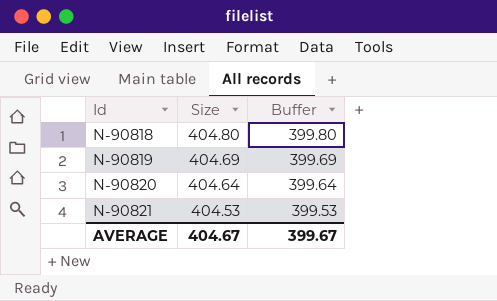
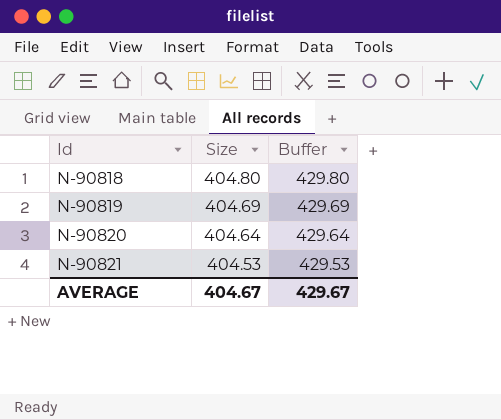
column Buffer | formula: [Size] - 5 -> [Size] + 25
AVERAGE | Buffer: 399.67 -> 429.67

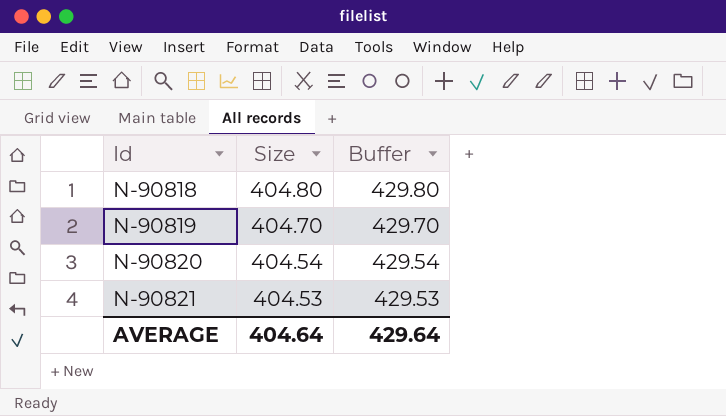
N-90819 | Size: 404.69 -> 404.70
N-90819 | Buffer: 429.69 -> 429.70
N-90820 | Size: 404.64 -> 404.54
N-90820 | Buffer: 429.64 -> 429.54
AVERAGE | Size: 404.67 -> 404.64
AVERAGE | Buffer: 429.67 -> 429.64

